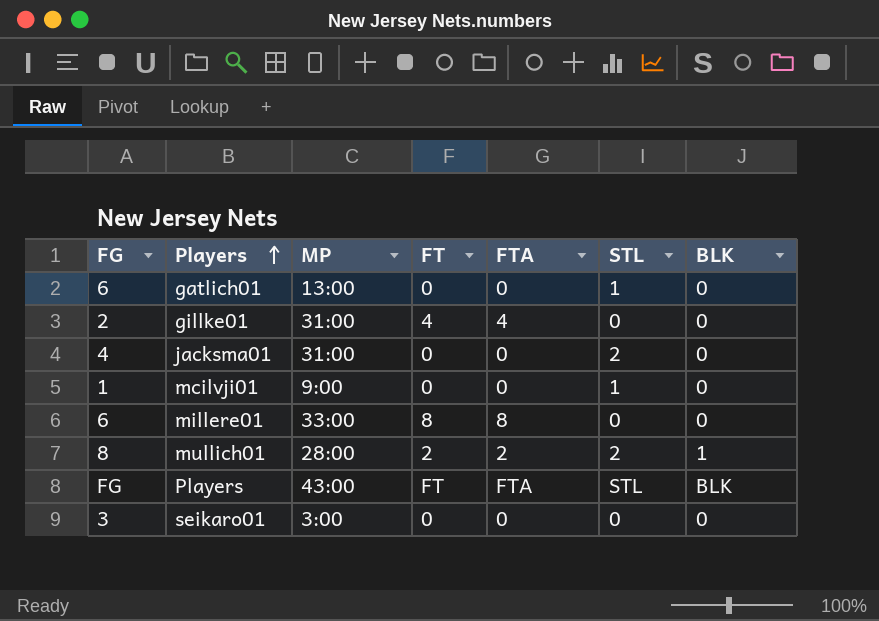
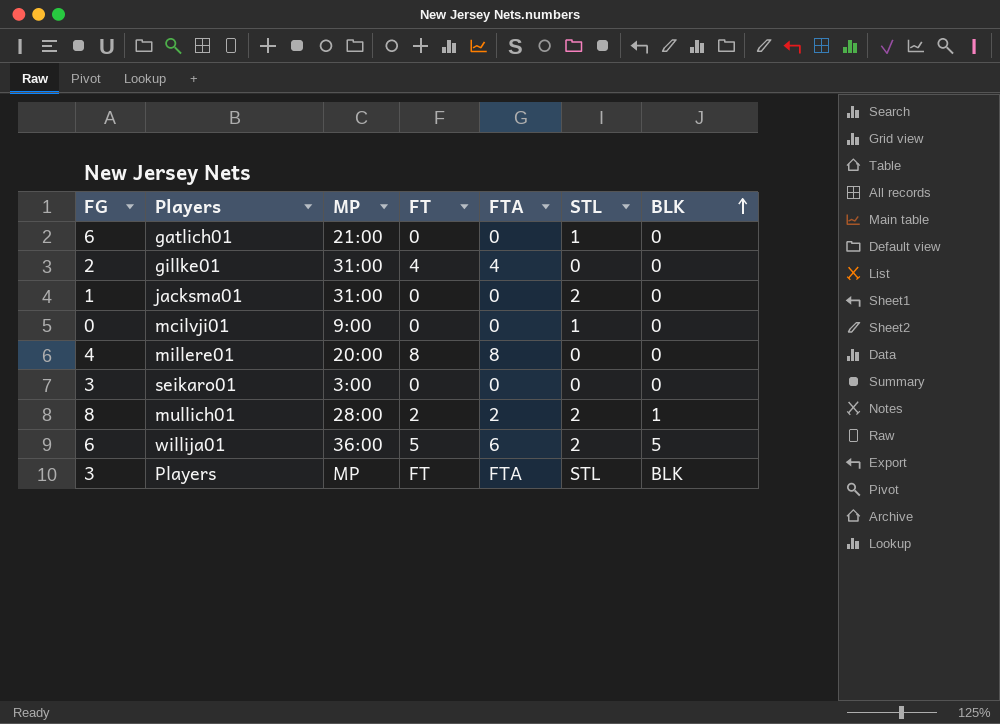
row order: Players ascending -> BLK ascending
gatlich01 | MP: 13:00 -> 21:00
jacksma01 | FG: 4 -> 1
mcilvji01 | FG: 1 -> 0
millere01 | FG: 6 -> 4
millere01 | MP: 33:00 -> 20:00
row willija01: none -> 6 | 36:00 | 5 | 6 | 2 | 5
Players | FG: FG -> 3
Players | MP: 43:00 -> MP

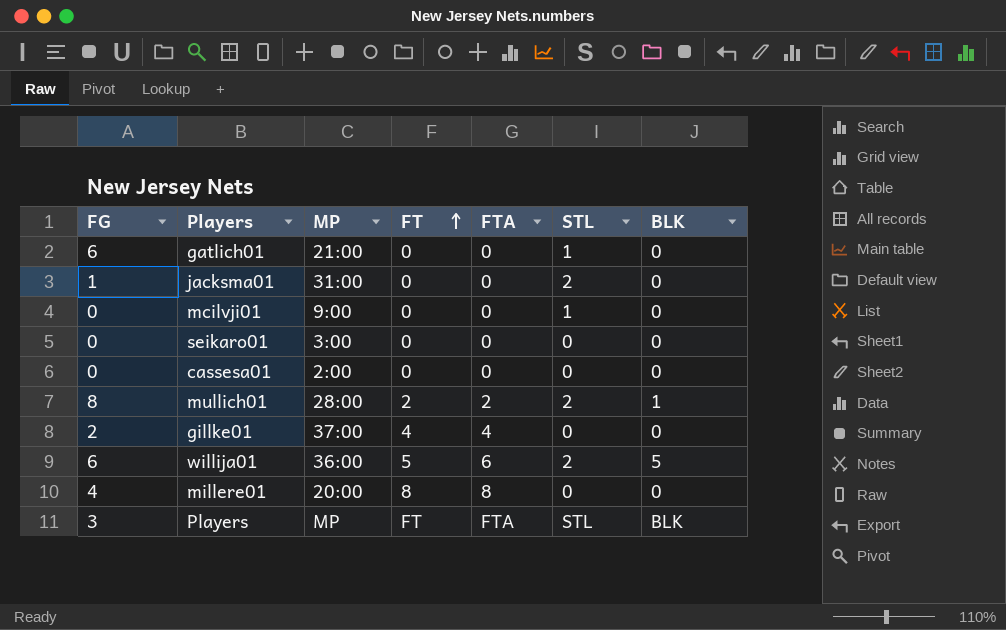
row order: BLK ascending -> FT ascending
seikaro01 | FG: 3 -> 0
row cassesa01: none -> 0 | 2:00 | 0 | 0 | 0 | 0
gillke01 | MP: 31:00 -> 37:00

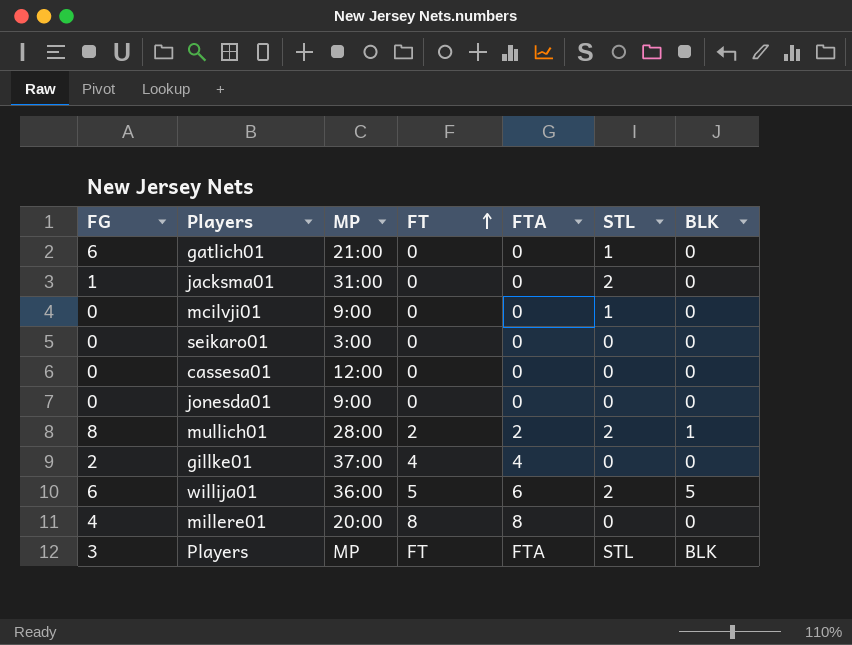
cassesa01 | MP: 2:00 -> 12:00
row jonesda01: none -> 0 | 9:00 | 0 | 0 | 0 | 0

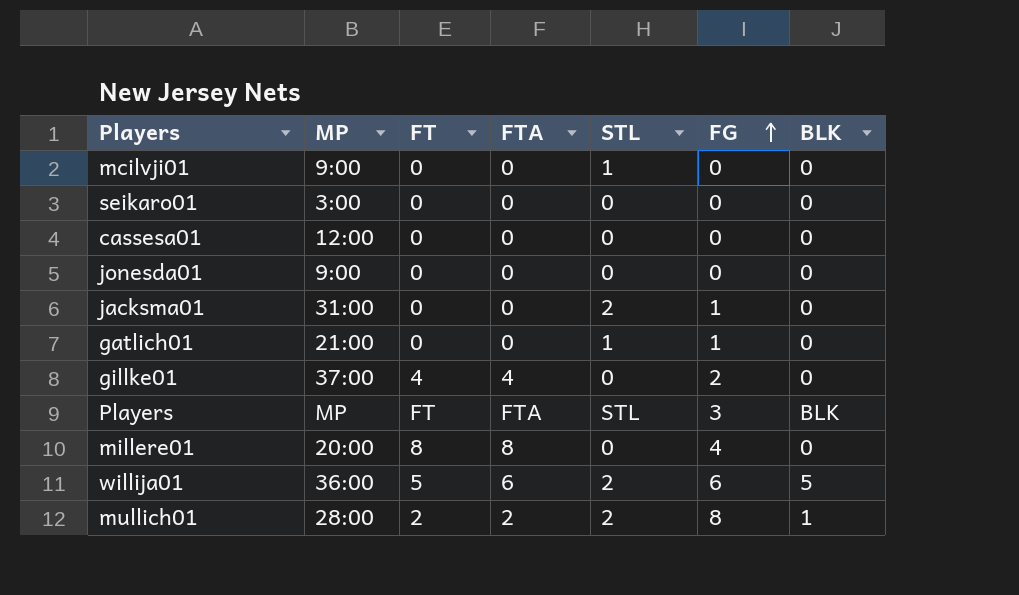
row order: FT ascending -> FG ascending
column FG | position: 1 -> 6
gatlich01 | FG: 6 -> 1

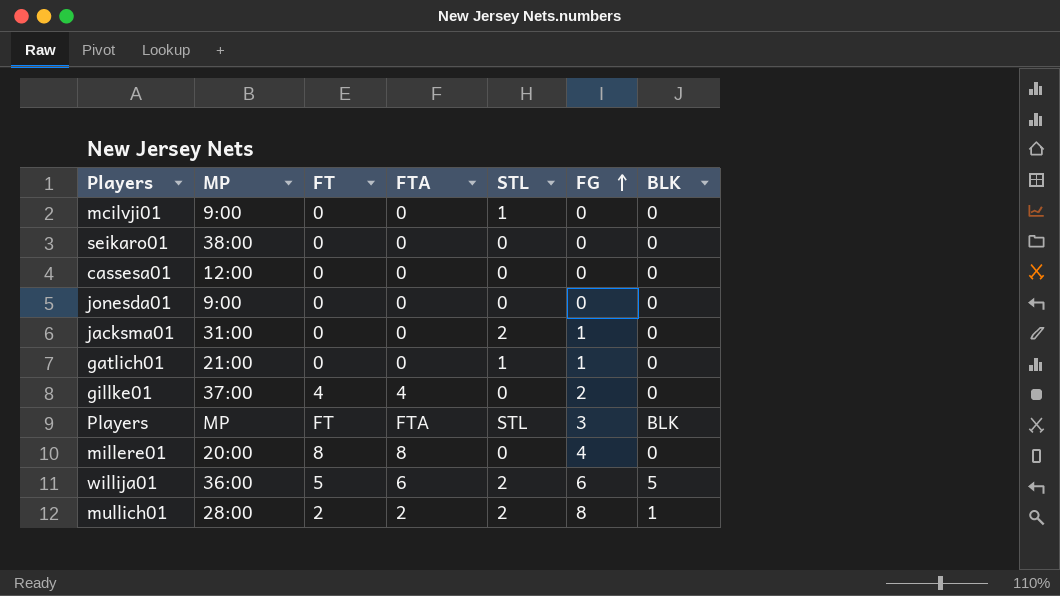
seikaro01 | MP: 3:00 -> 38:00

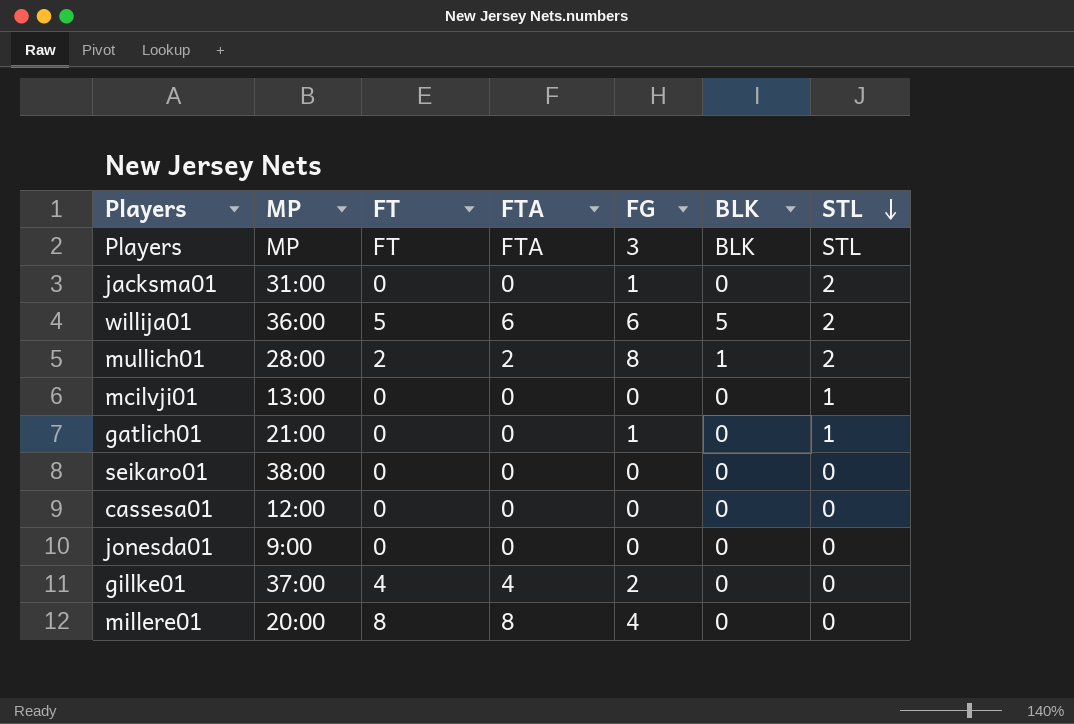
row order: FG ascending -> STL descending
column STL | position: 5 -> 7
mcilvji01 | MP: 9:00 -> 13:00

